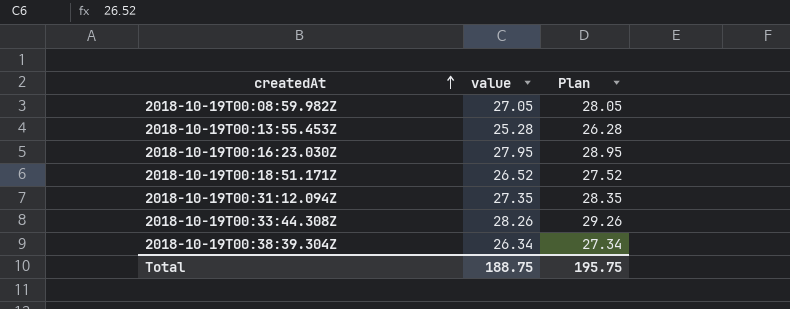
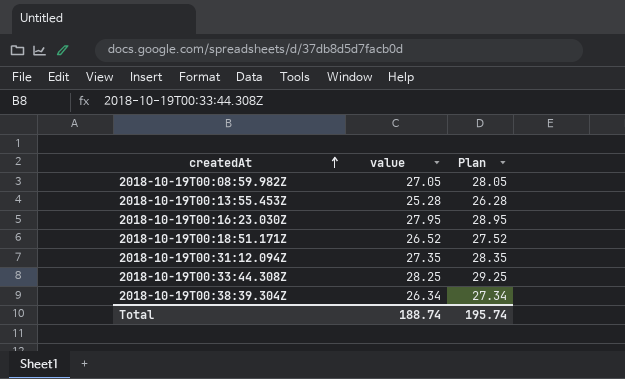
2018-10-19T00:33:44.308Z | value: 28.26 -> 28.25
2018-10-19T00:33:44.308Z | Plan: 29.26 -> 29.25
Total | value: 188.75 -> 188.74
Total | Plan: 195.75 -> 195.74

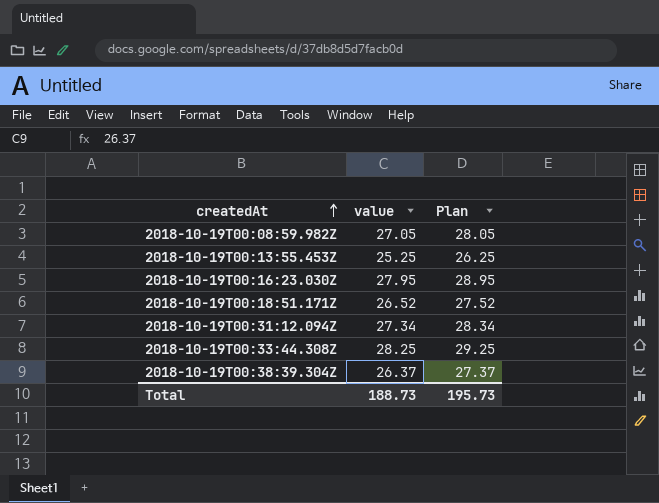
2018-10-19T00:13:55.453Z | value: 25.28 -> 25.25
2018-10-19T00:13:55.453Z | Plan: 26.28 -> 26.25
2018-10-19T00:31:12.094Z | value: 27.35 -> 27.34
2018-10-19T00:31:12.094Z | Plan: 28.35 -> 28.34
2018-10-19T00:38:39.304Z | value: 26.34 -> 26.37
2018-10-19T00:38:39.304Z | Plan: 27.34 -> 27.37
Total | value: 188.74 -> 188.73
Total | Plan: 195.74 -> 195.73

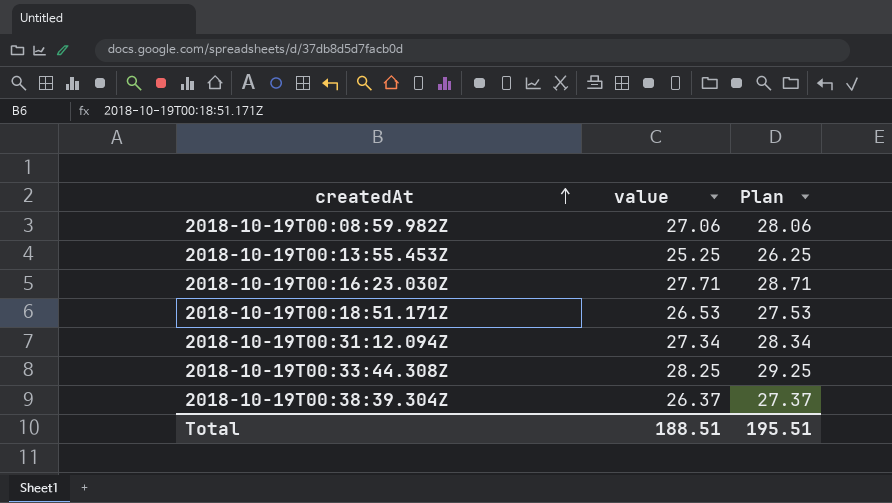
2018-10-19T00:08:59.982Z | value: 27.05 -> 27.06
2018-10-19T00:08:59.982Z | Plan: 28.05 -> 28.06
2018-10-19T00:16:23.030Z | value: 27.95 -> 27.71
2018-10-19T00:16:23.030Z | Plan: 28.95 -> 28.71
2018-10-19T00:18:51.171Z | value: 26.52 -> 26.53
2018-10-19T00:18:51.171Z | Plan: 27.52 -> 27.53
Total | value: 188.73 -> 188.51
Total | Plan: 195.73 -> 195.51

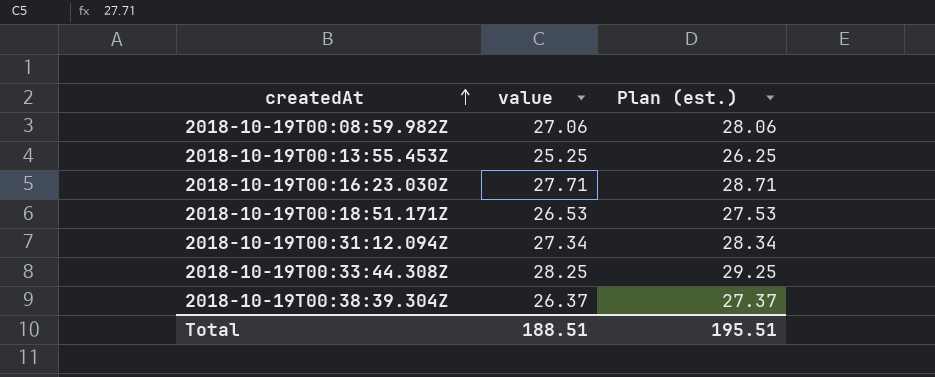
column name: Plan -> Plan (est.)

